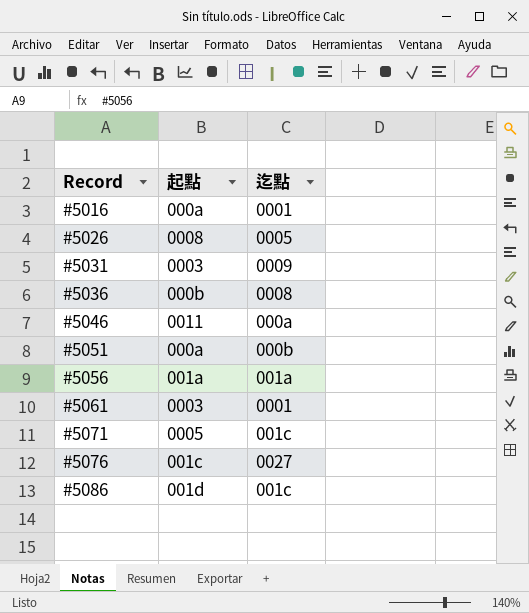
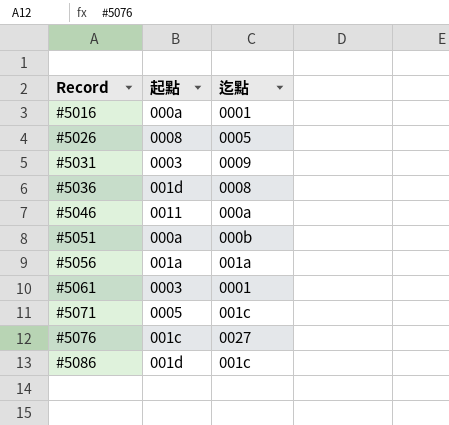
#5036 | 起點: 000b -> 001d

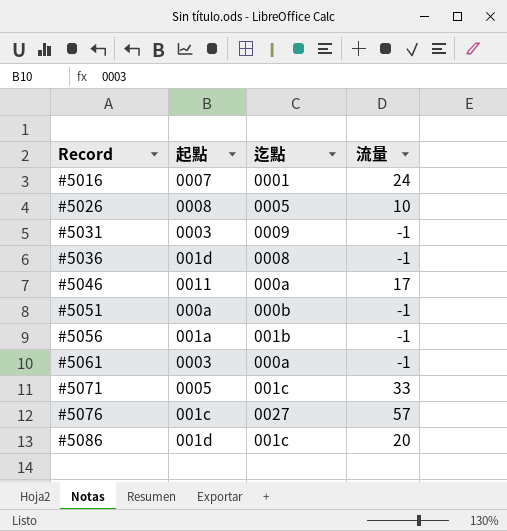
column 流量 | position: none -> 4
#5016 | 起點: 000a -> 0007
#5056 | 迄點: 001a -> 001b
#5061 | 迄點: 0001 -> 000a

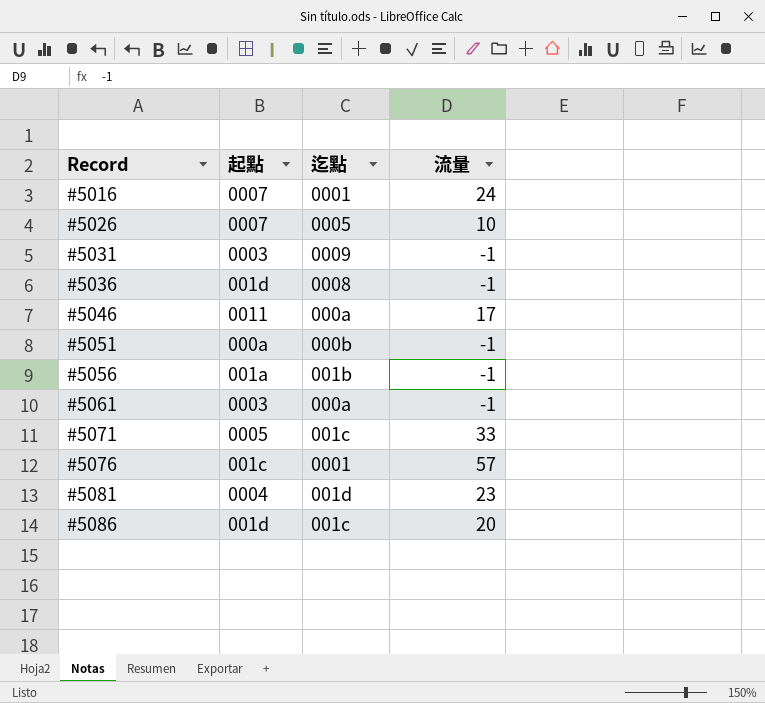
#5026 | 起點: 0008 -> 0007
#5076 | 迄點: 0027 -> 0001
row #5081: none -> 0004 | 001d | 23

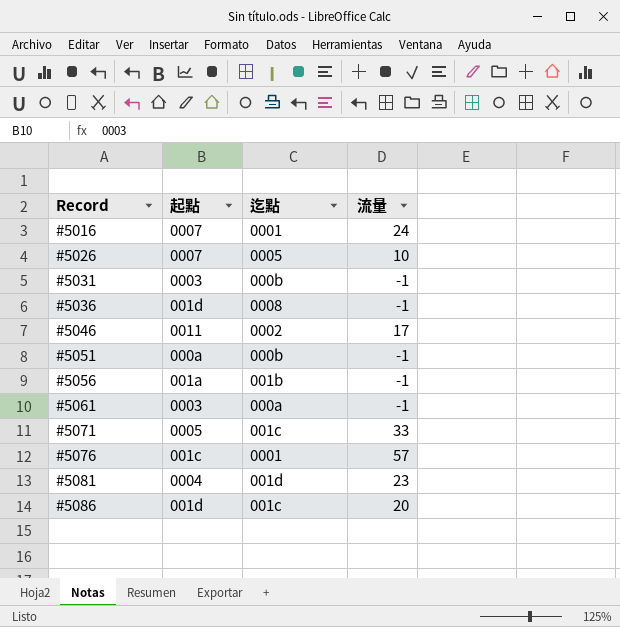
#5031 | 迄點: 0009 -> 000b
#5046 | 迄點: 000a -> 0002

